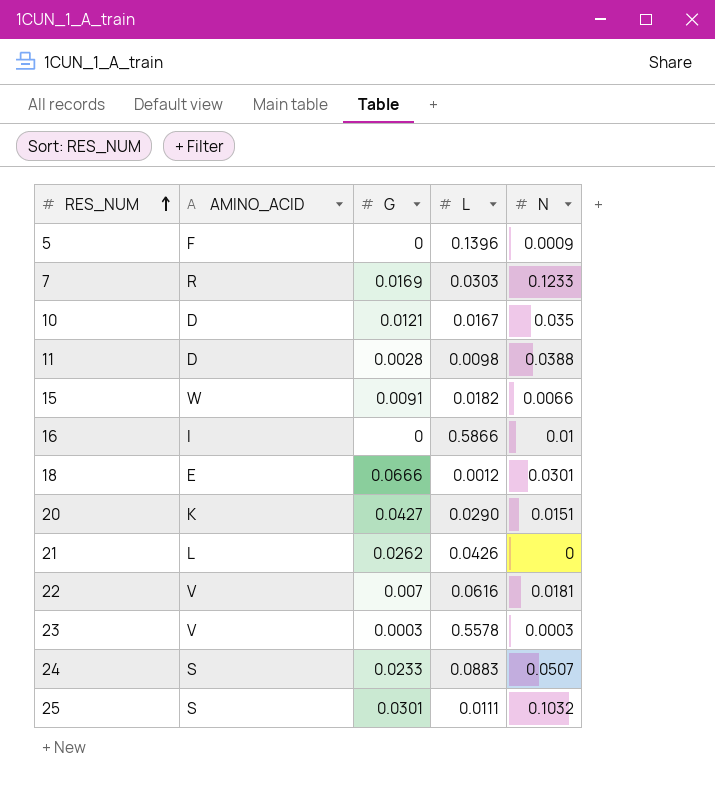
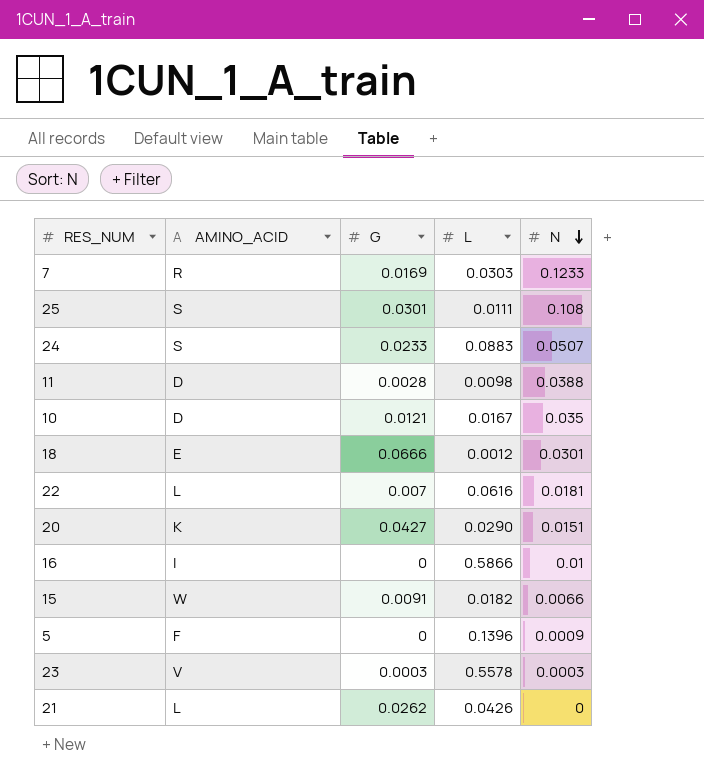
row order: RES_NUM ascending -> N descending
25 | N: 0.1032 -> 0.108
22 | AMINO_ACID: V -> L

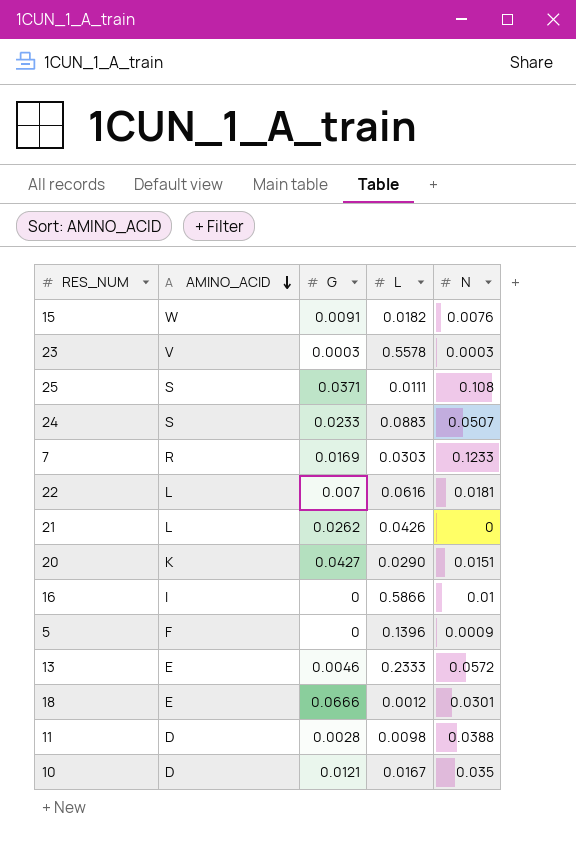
row order: N descending -> AMINO_ACID descending
15 | N: 0.0066 -> 0.0076
25 | G: 0.0301 -> 0.0371
row 13: none -> E | 0.0046 | 0.2333 | 0.0572

